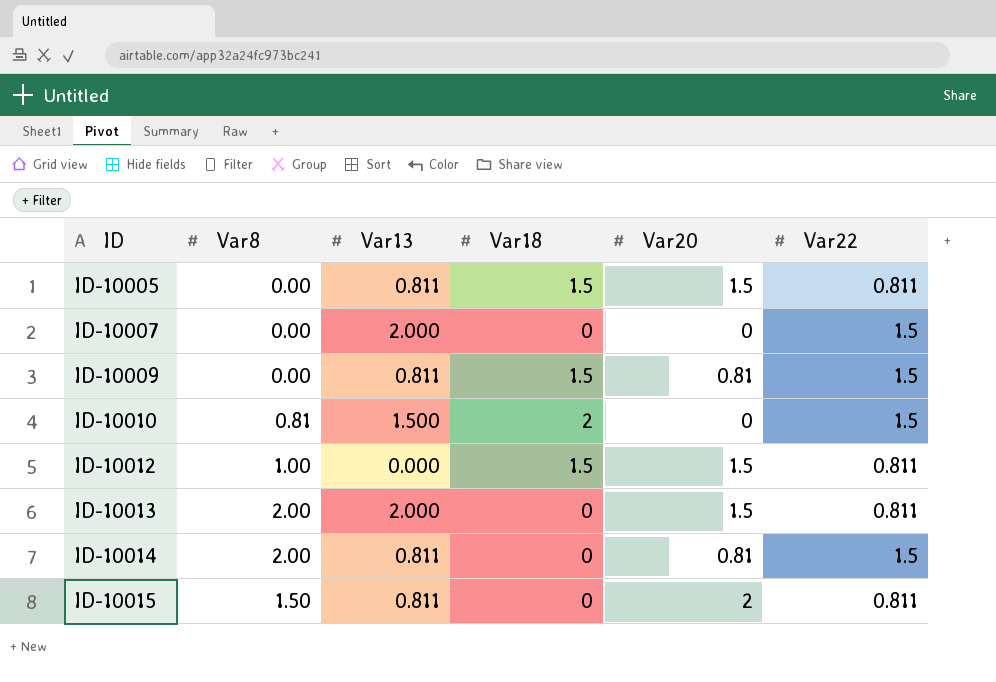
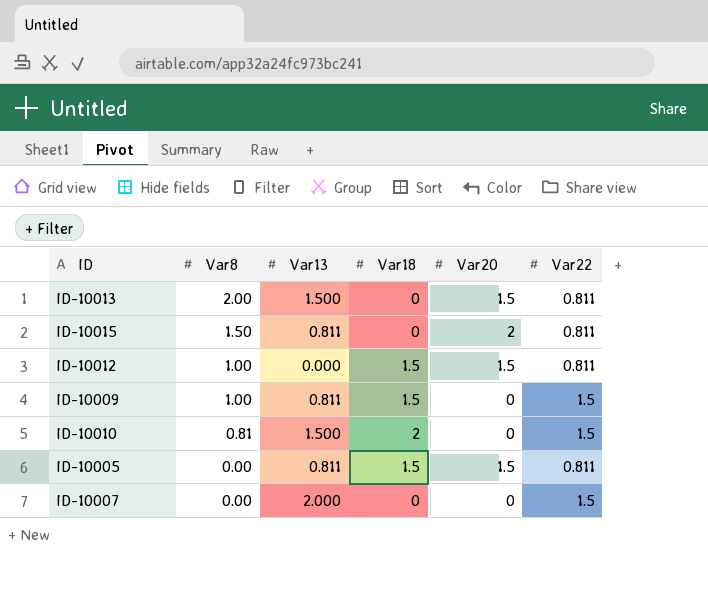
row order: ID ascending -> Var8 descending
row ID-10014: 2.00 | 0.811 | 0 | 0.81 | 1.5 -> none
ID-10013 | Var13: 2.000 -> 1.500
ID-10009 | Var8: 0.00 -> 1.00
ID-10009 | Var20: 0.81 -> 0

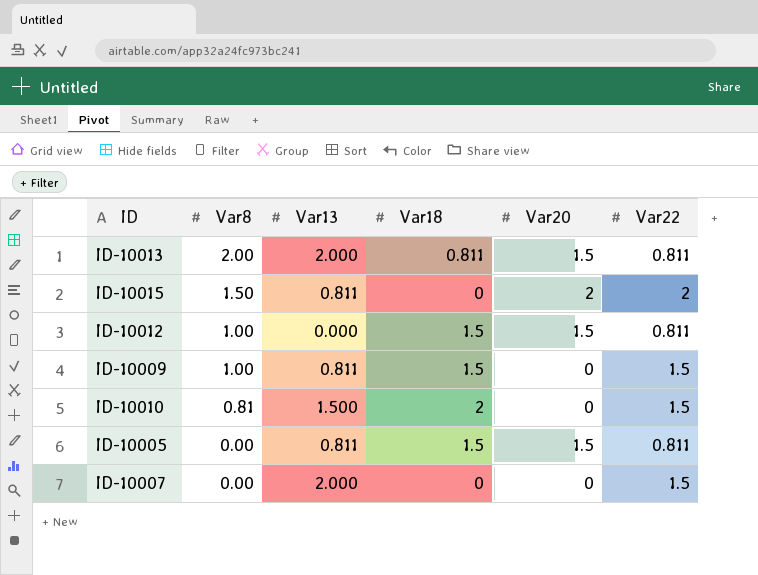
ID-10013 | Var13: 1.500 -> 2.000
ID-10013 | Var18: 0 -> 0.811
ID-10015 | Var22: 0.811 -> 2

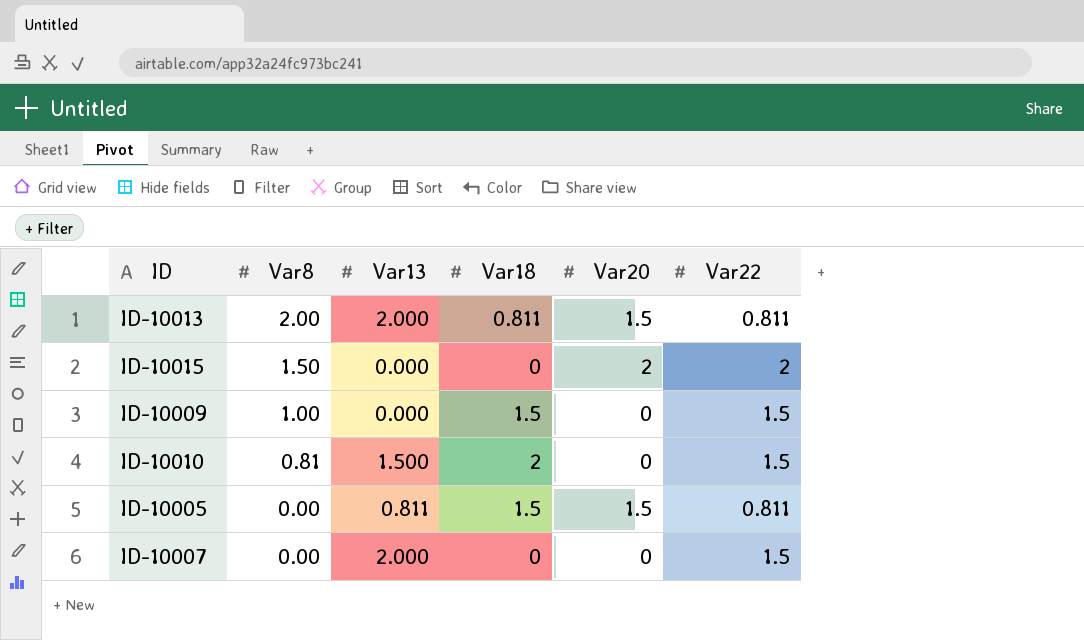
row ID-10012: 1.00 | 0.000 | 1.5 | 1.5 | 0.811 -> none
ID-10015 | Var13: 0.811 -> 0.000
ID-10009 | Var13: 0.811 -> 0.000

